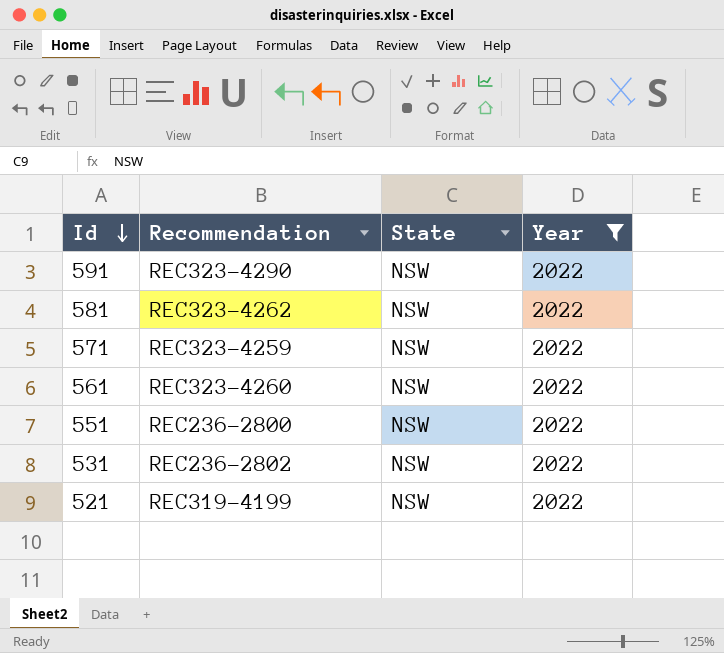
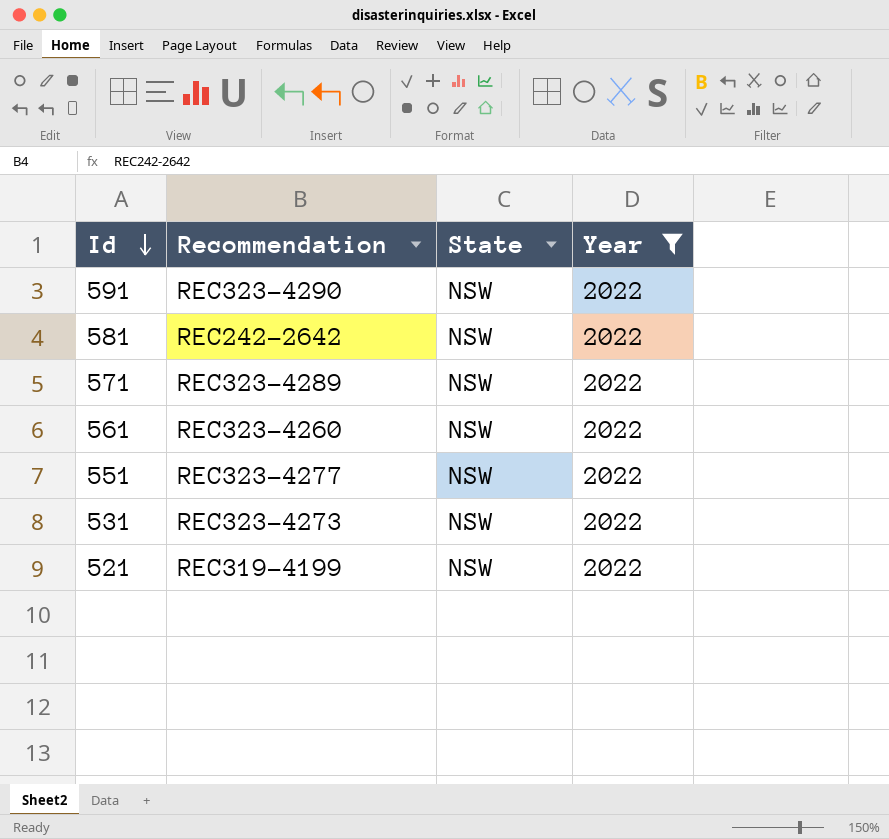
581 | Recommendation: REC323-4262 -> REC242-2642
571 | Recommendation: REC323-4259 -> REC323-4289
551 | Recommendation: REC236-2800 -> REC323-4277
531 | Recommendation: REC236-2802 -> REC323-4273

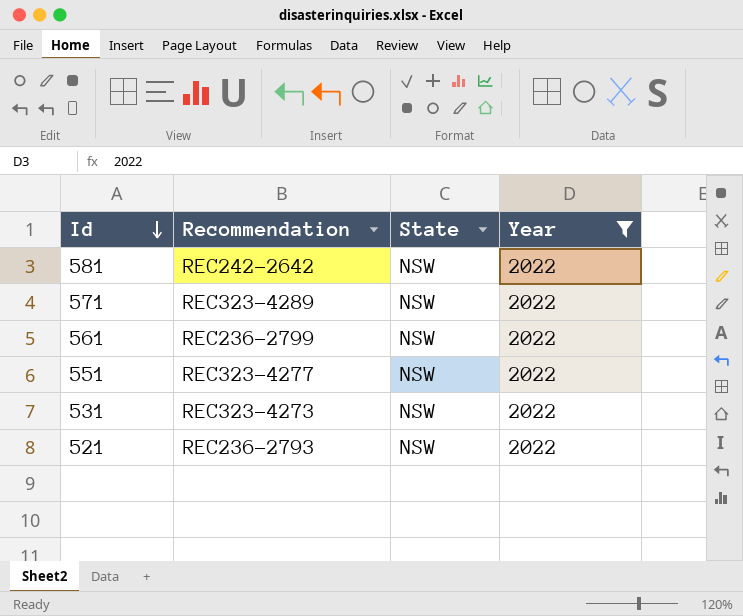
row 591: REC323-4290 | NSW | 2022 -> none
561 | Recommendation: REC323-4260 -> REC236-2799
521 | Recommendation: REC319-4199 -> REC236-2793

